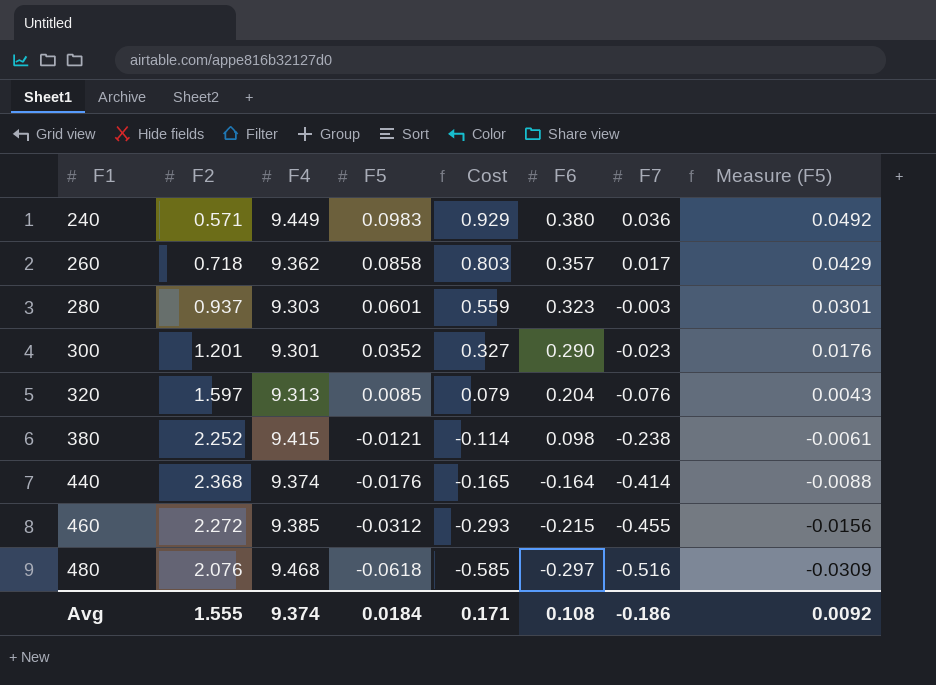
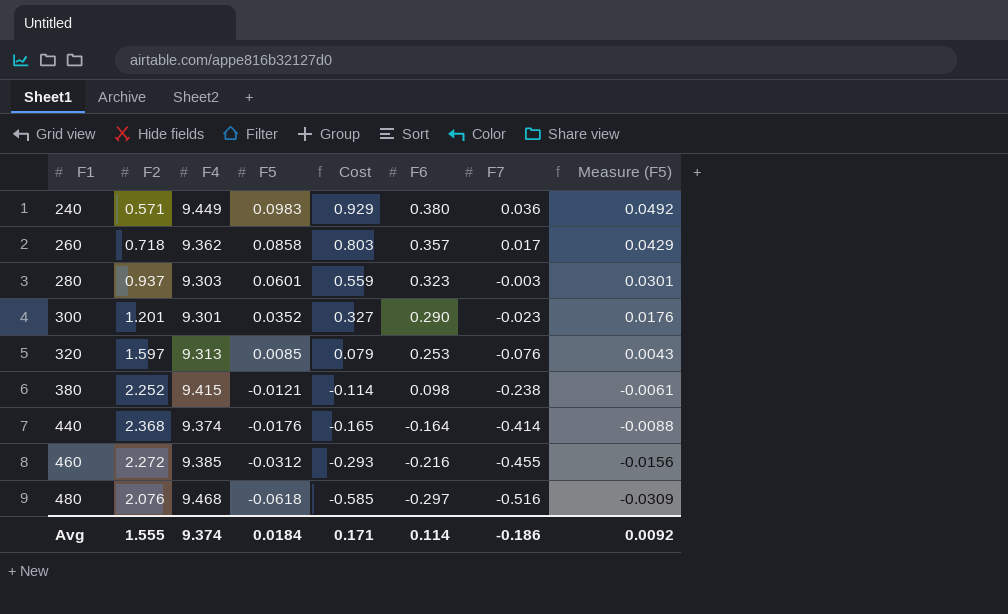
320 | F6: 0.204 -> 0.253
460 | F6: -0.215 -> -0.216
Avg | F6: 0.108 -> 0.114

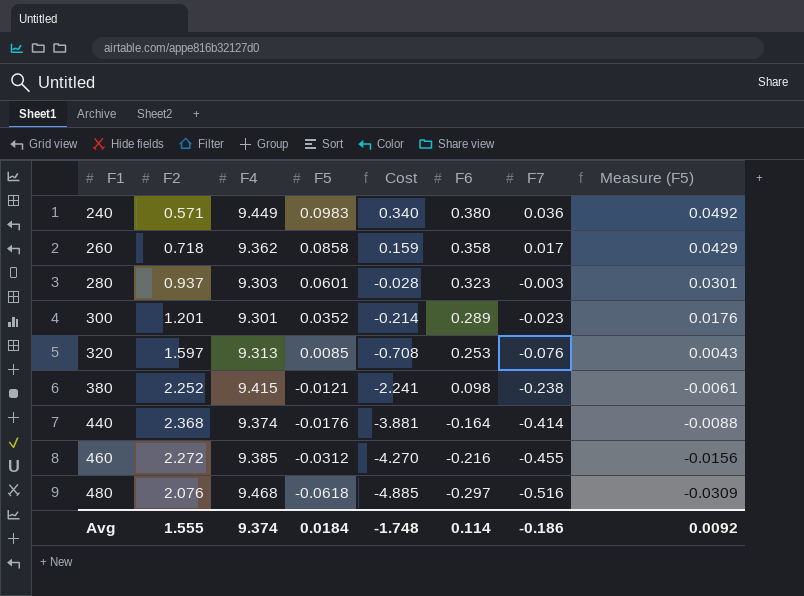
column Cost | formula: [F4] * [F5] -> [F4] * [F7]
260 | F6: 0.357 -> 0.358
300 | F6: 0.290 -> 0.289
Avg | Cost: 0.171 -> -1.748

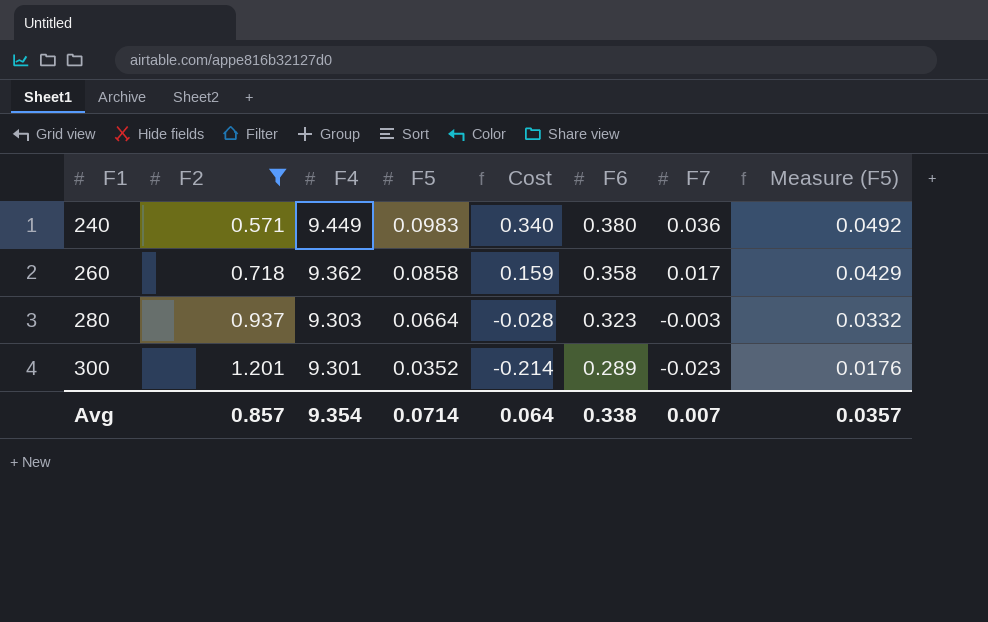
filter: none -> F2 <= 1.201
280 | F5: 0.0601 -> 0.0664
280 | Measure (F5): 0.0301 -> 0.0332
Avg | F2: 1.555 -> 0.857
Avg | F4: 9.374 -> 9.354
Avg | F5: 0.0184 -> 0.0714
Avg | Cost: -1.748 -> 0.064
Avg | F6: 0.114 -> 0.338
Avg | F7: -0.186 -> 0.007
Avg | Measure (F5): 0.0092 -> 0.0357

